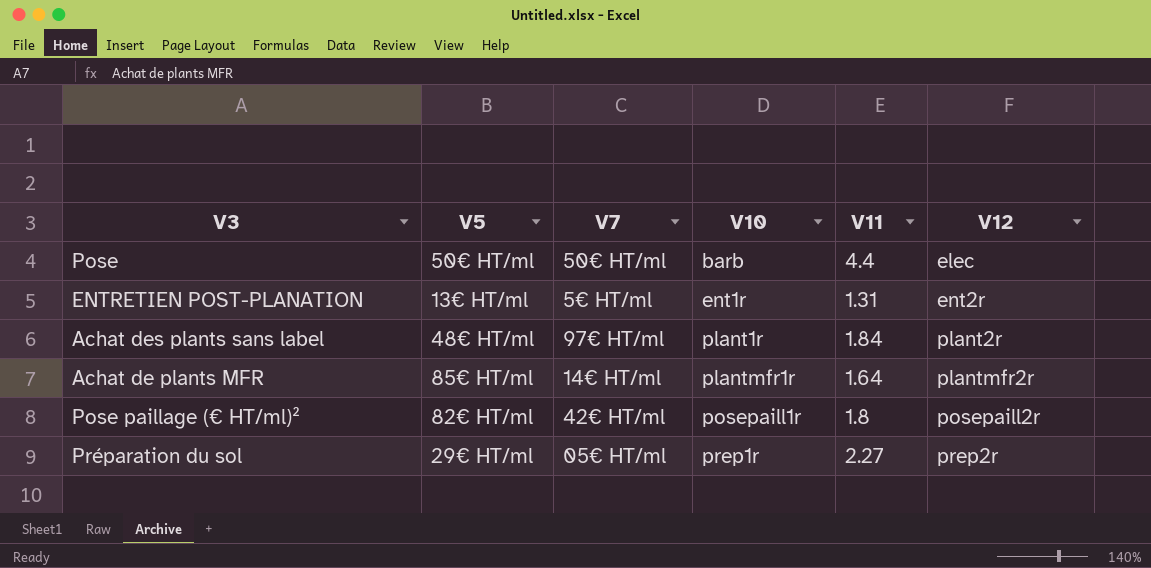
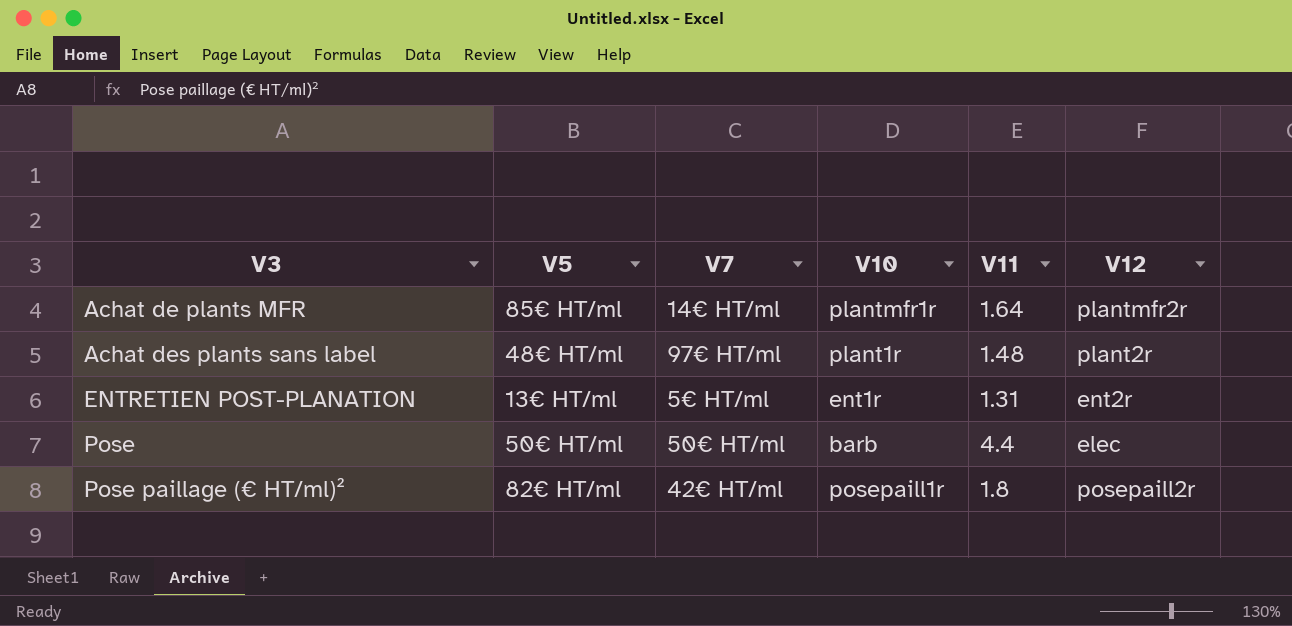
row order: V10 ascending -> V3 ascending
row Préparation du sol: 29€ HT/ml | 05€ HT/ml | prep1r | 2.27 | prep2r -> none
Achat des plants sans label | V11: 1.84 -> 1.48

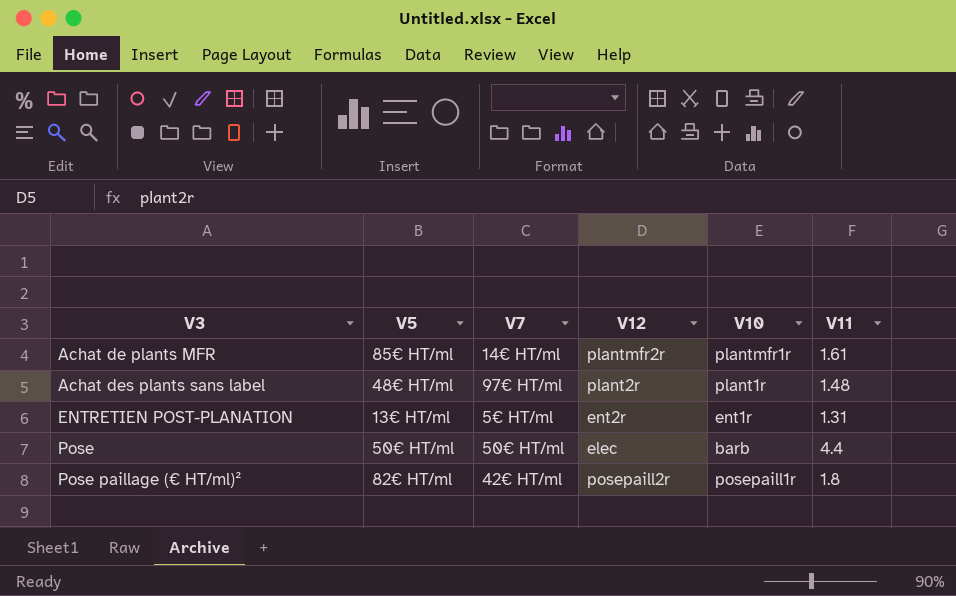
column V12 | position: 6 -> 4
Achat de plants MFR | V11: 1.64 -> 1.61

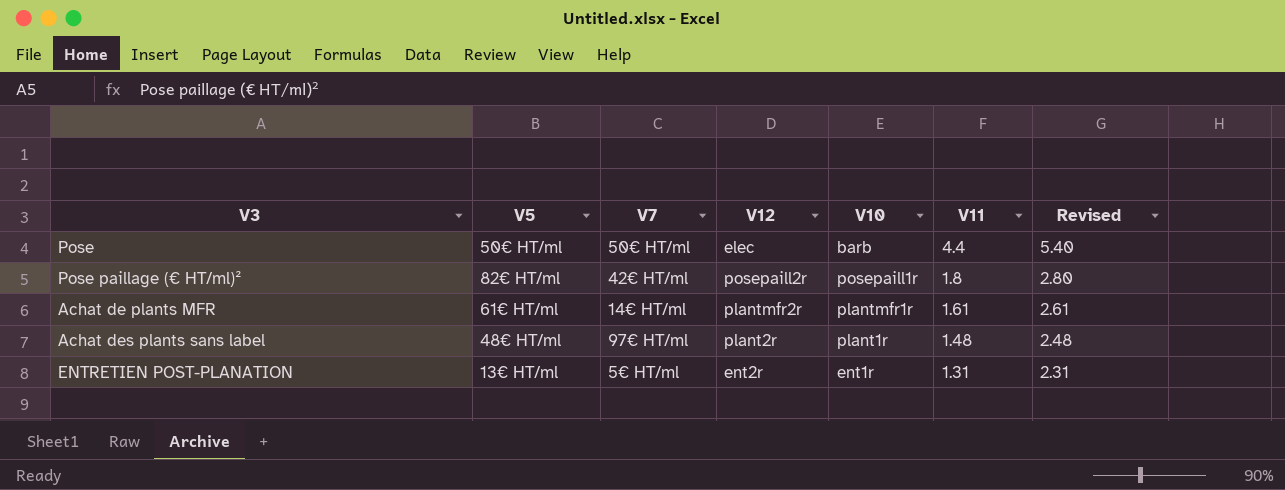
row order: V3 ascending -> V11 descending
column Revised | formula: none -> [V11] + 1
Achat de plants MFR | V5: 85€ HT/ml -> 61€ HT/ml

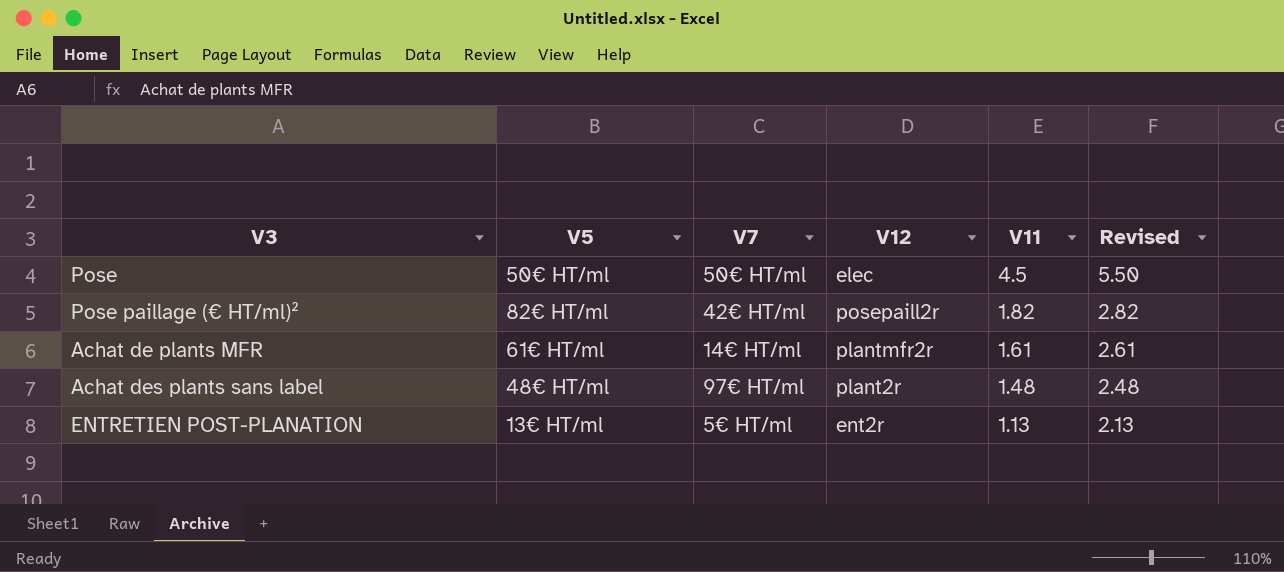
column V10 | position: 5 -> none
Pose | V11: 4.4 -> 4.5
Pose | Revised: 5.40 -> 5.50
Pose paillage (€ HT/ml)² | V11: 1.8 -> 1.82
Pose paillage (€ HT/ml)² | Revised: 2.80 -> 2.82
ENTRETIEN POST-PLANATION | V11: 1.31 -> 1.13
ENTRETIEN POST-PLANATION | Revised: 2.31 -> 2.13

